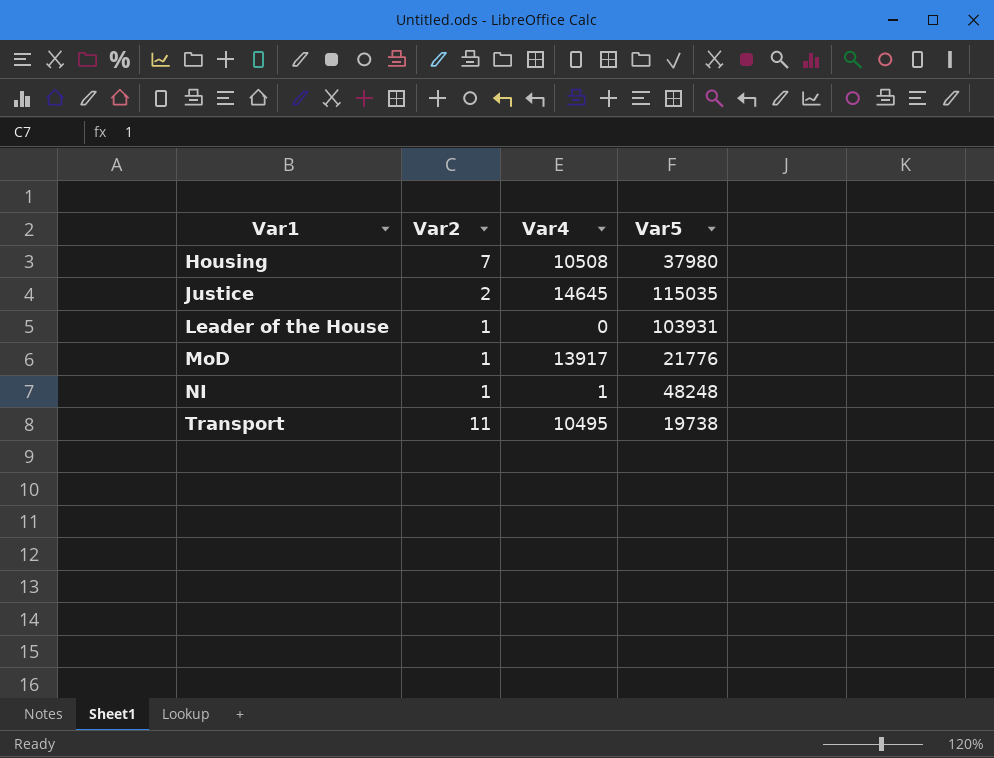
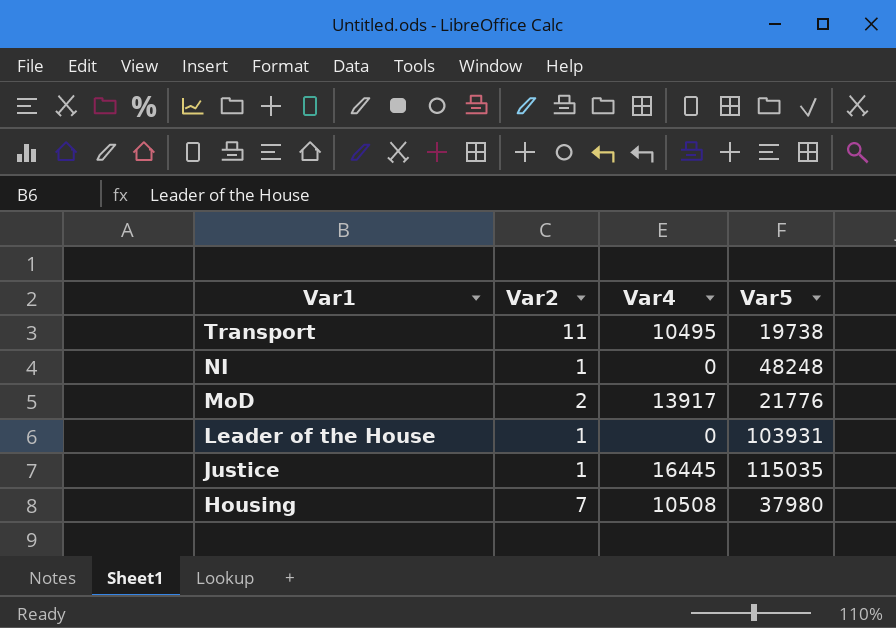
row order: Var1 ascending -> Var1 descending
NI | Var4: 1 -> 0
MoD | Var2: 1 -> 2
Justice | Var2: 2 -> 1
Justice | Var4: 14645 -> 16445

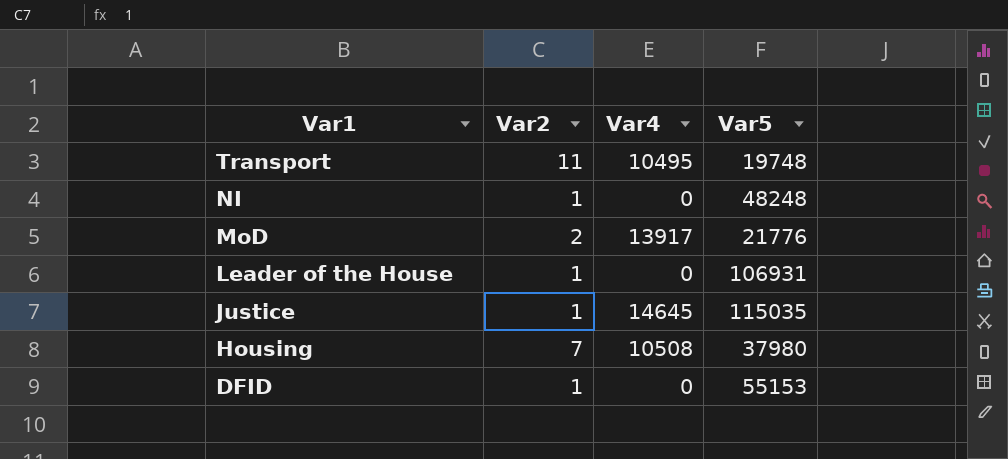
Transport | Var5: 19738 -> 19748
Leader of the House | Var5: 103931 -> 106931
Justice | Var4: 16445 -> 14645
row DFID: none -> 1 | 0 | 55153

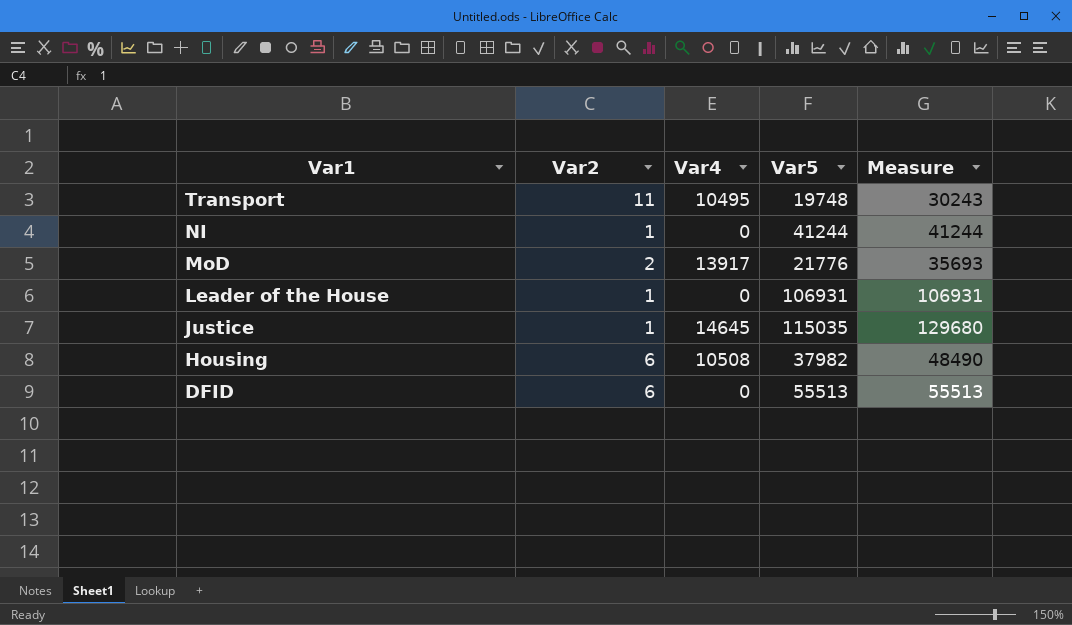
column Measure | formula: none -> [Var4] + [Var5]
NI | Var5: 48248 -> 41244
Housing | Var2: 7 -> 6
Housing | Var5: 37980 -> 37982
DFID | Var2: 1 -> 6
DFID | Var5: 55153 -> 55513

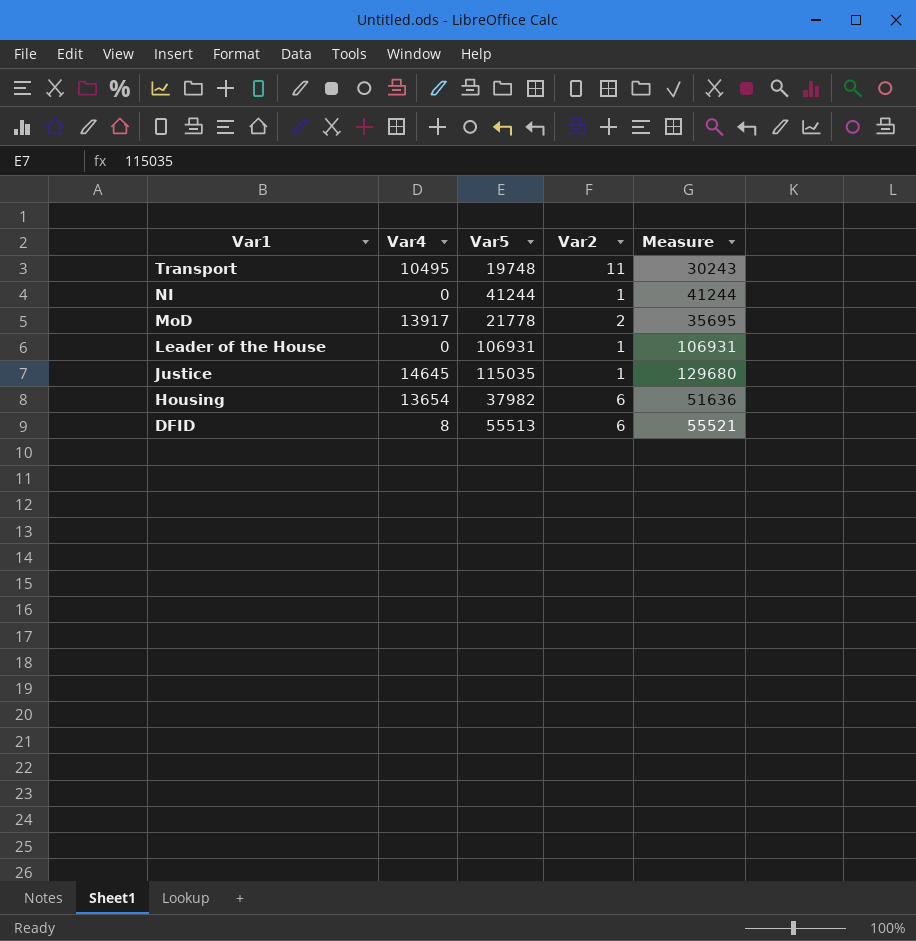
column Var2 | position: 2 -> 4
MoD | Var5: 21776 -> 21778
MoD | Measure: 35693 -> 35695
Housing | Var4: 10508 -> 13654
Housing | Measure: 48490 -> 51636
DFID | Var4: 0 -> 8
DFID | Measure: 55513 -> 55521

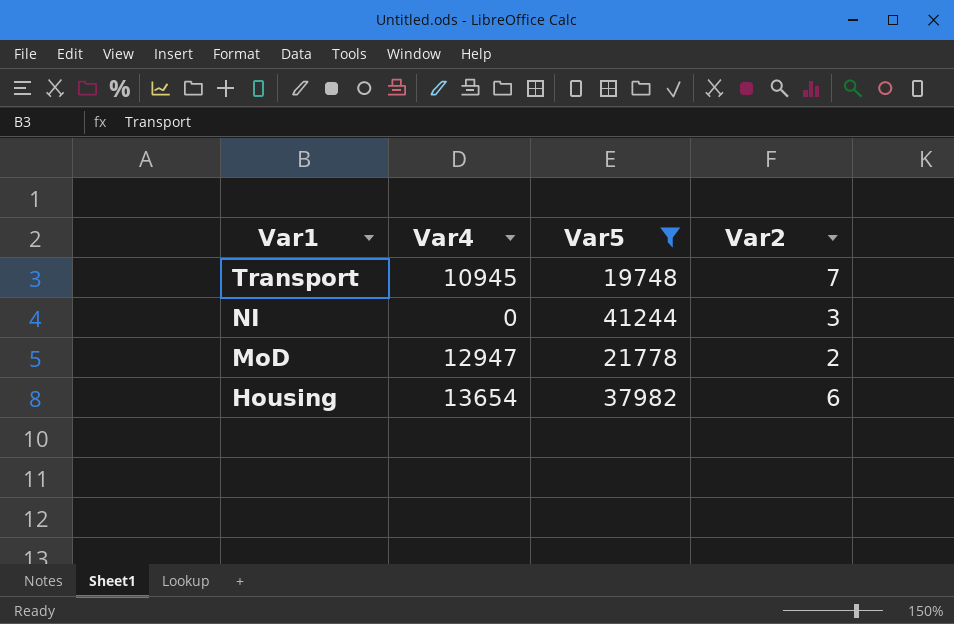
filter: none -> Var5 <= 41244
column Measure | formula: [Var4] + [Var5] -> none
Transport | Var4: 10495 -> 10945
Transport | Var2: 11 -> 7
NI | Var2: 1 -> 3
MoD | Var4: 13917 -> 12947

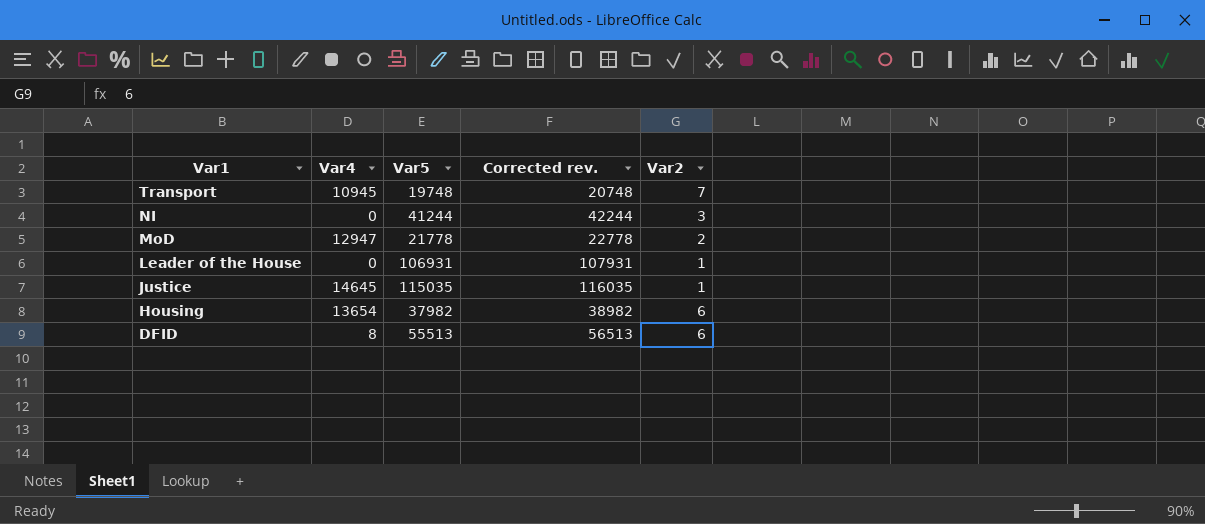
filter: Var5 <= 41244 -> none
column Corrected rev. | formula: none -> [Var5] + 1000

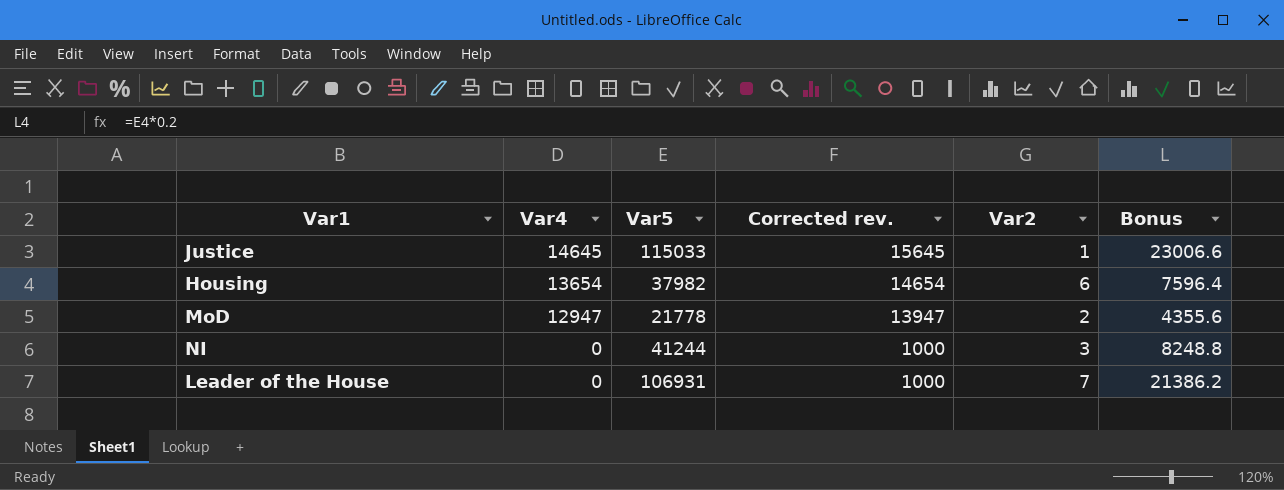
row order: Var1 descending -> Var4 descending
column Corrected rev. | formula: [Var5] + 1000 -> [Var4] + 1000
column Bonus | formula: none -> [Var5] * 0.2
row Transport: 10945 | 19748 | 20748 | 7 -> none
row DFID: 8 | 55513 | 56513 | 6 -> none
Justice | Var5: 115035 -> 115033
Leader of the House | Var2: 1 -> 7

